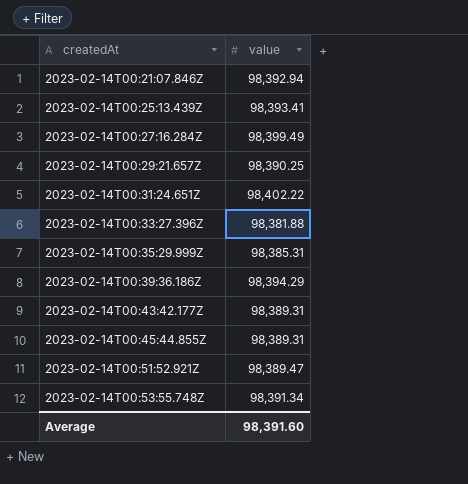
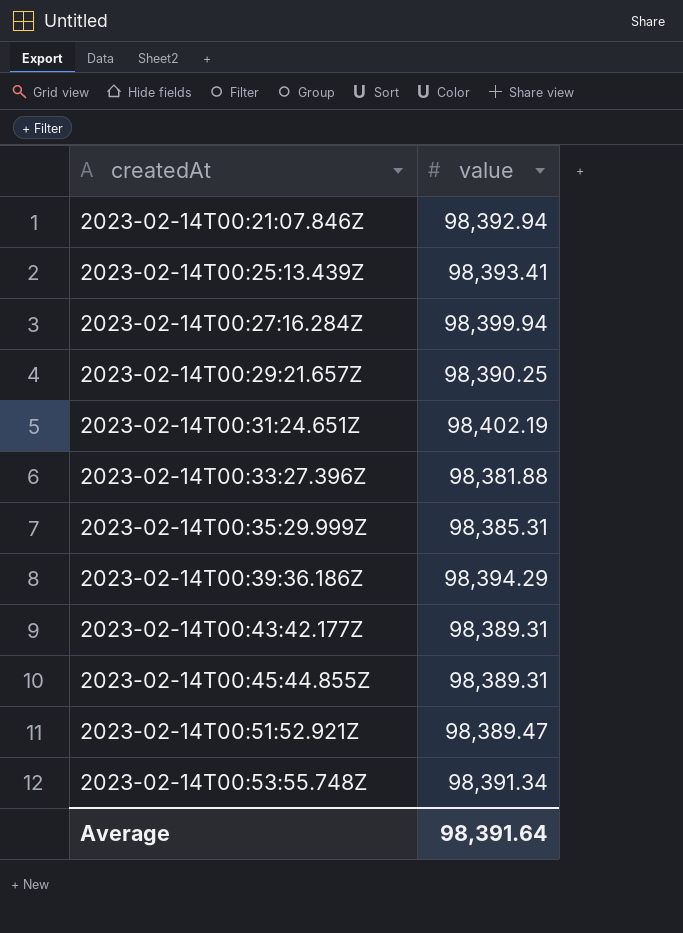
2023-02-14T00:27:16.284Z | value: 98,399.49 -> 98,399.94
2023-02-14T00:31:24.651Z | value: 98,402.22 -> 98,402.19
Average | value: 98,391.60 -> 98,391.64

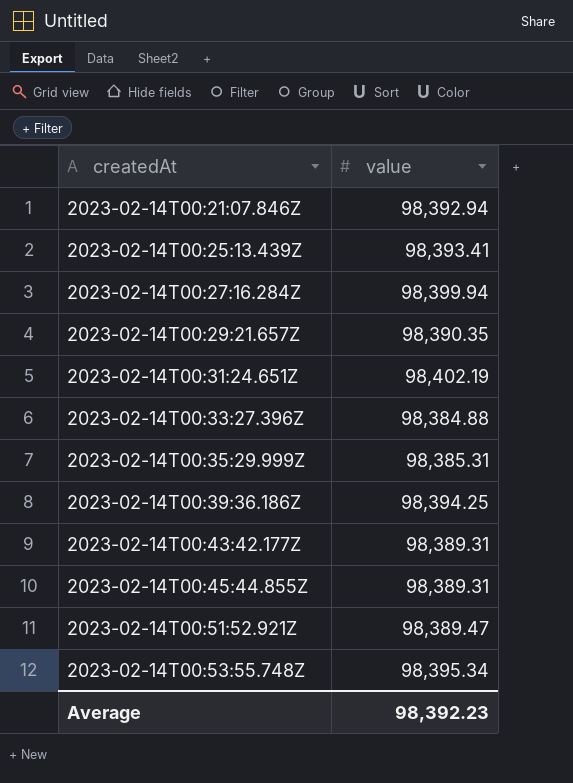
2023-02-14T00:29:21.657Z | value: 98,390.25 -> 98,390.35
2023-02-14T00:33:27.396Z | value: 98,381.88 -> 98,384.88
2023-02-14T00:39:36.186Z | value: 98,394.29 -> 98,394.25
2023-02-14T00:53:55.748Z | value: 98,391.34 -> 98,395.34
Average | value: 98,391.64 -> 98,392.23

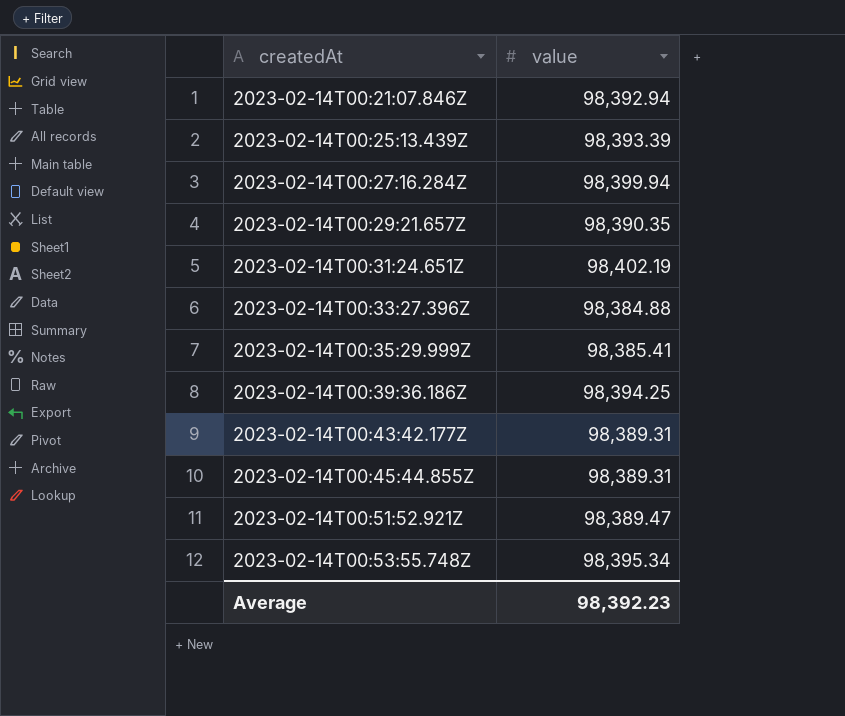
2023-02-14T00:25:13.439Z | value: 98,393.41 -> 98,393.39
2023-02-14T00:35:29.999Z | value: 98,385.31 -> 98,385.41

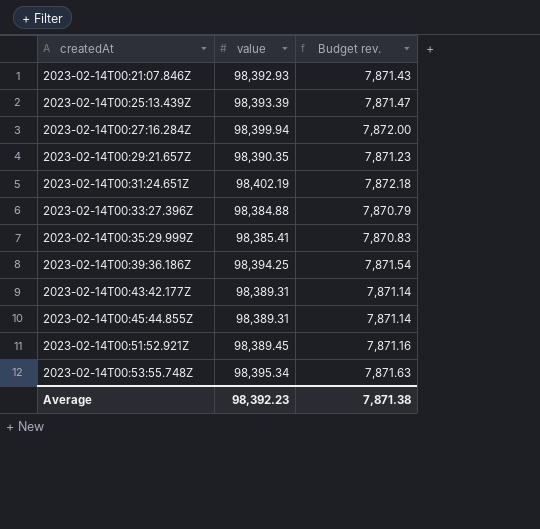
column Budget rev. | formula: none -> [value] * 0.08
2023-02-14T00:21:07.846Z | value: 98,392.94 -> 98,392.93
2023-02-14T00:51:52.921Z | value: 98,389.47 -> 98,389.45

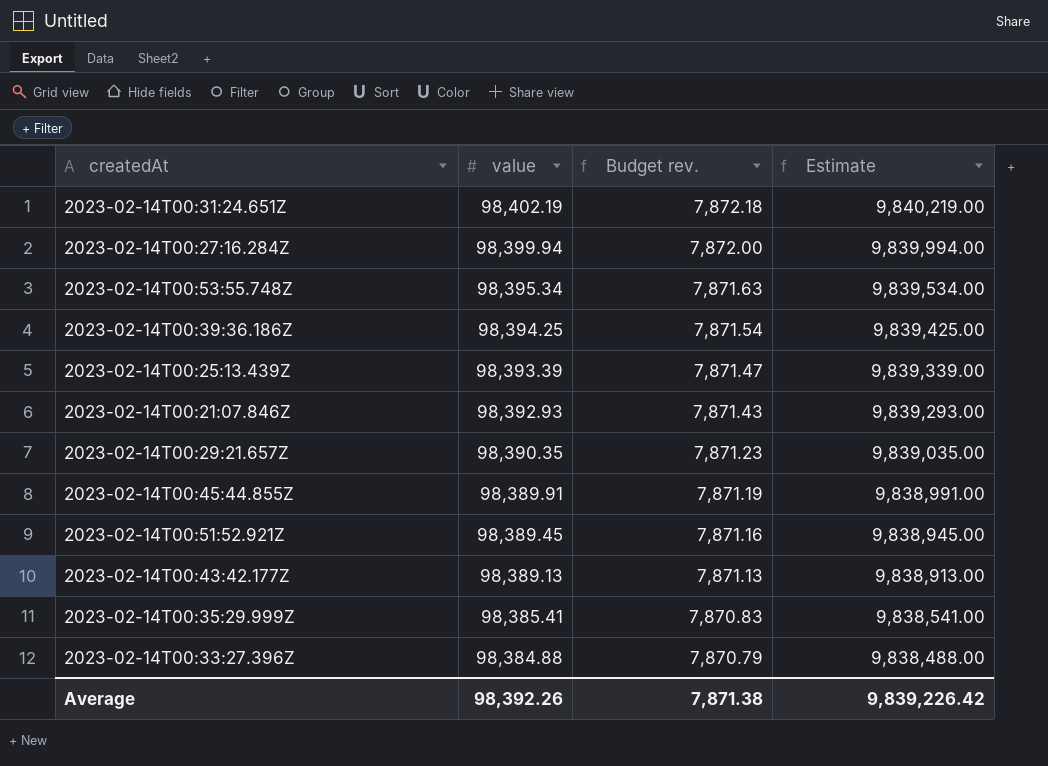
row order: createdAt ascending -> value descending
column Estimate | formula: none -> [value] * 100
2023-02-14T00:45:44.855Z | value: 98,389.31 -> 98,389.91
2023-02-14T00:45:44.855Z | Budget rev.: 7,871.14 -> 7,871.19
2023-02-14T00:43:42.177Z | value: 98,389.31 -> 98,389.13
2023-02-14T00:43:42.177Z | Budget rev.: 7,871.14 -> 7,871.13
Average | value: 98,392.23 -> 98,392.26

